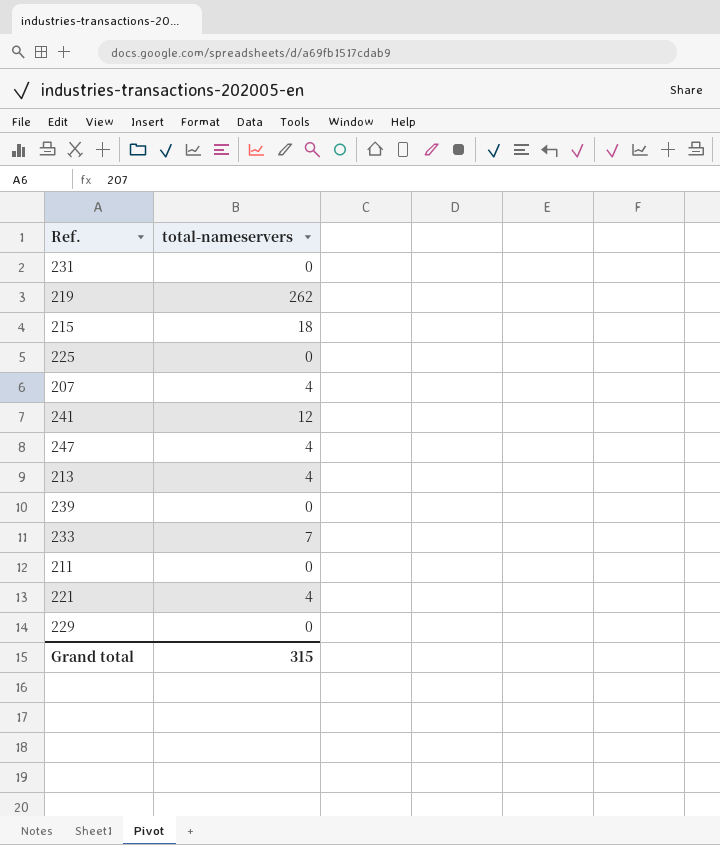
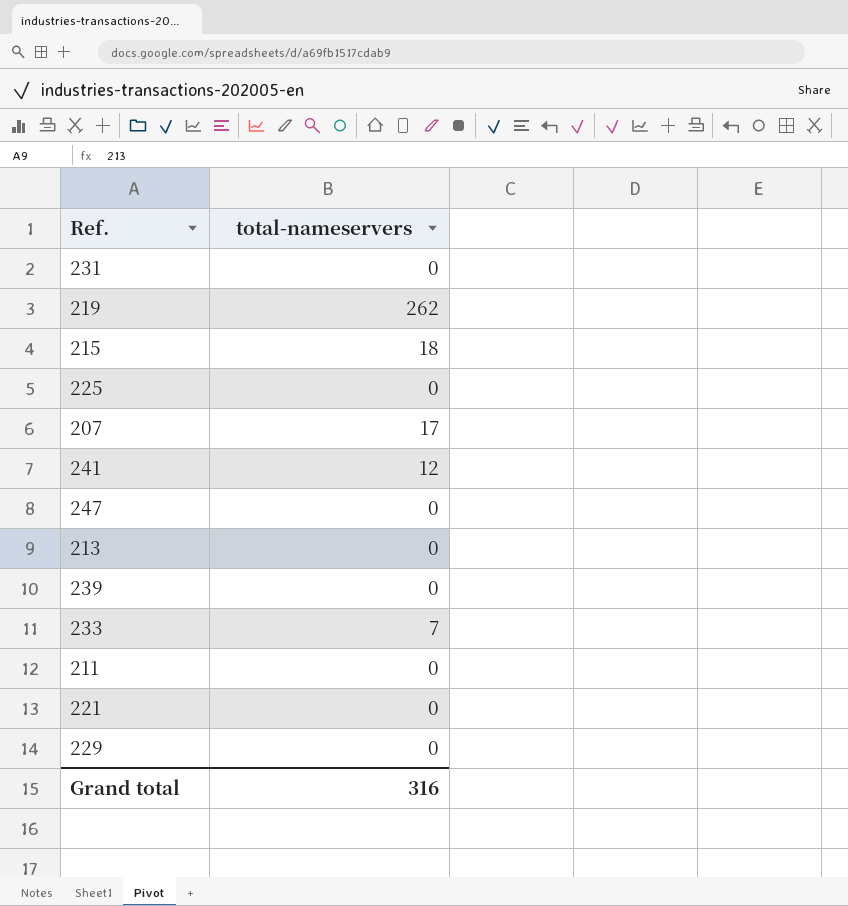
207 | total-nameservers: 4 -> 17
247 | total-nameservers: 4 -> 0
213 | total-nameservers: 4 -> 0
221 | total-nameservers: 4 -> 0
Grand total | total-nameservers: 315 -> 316

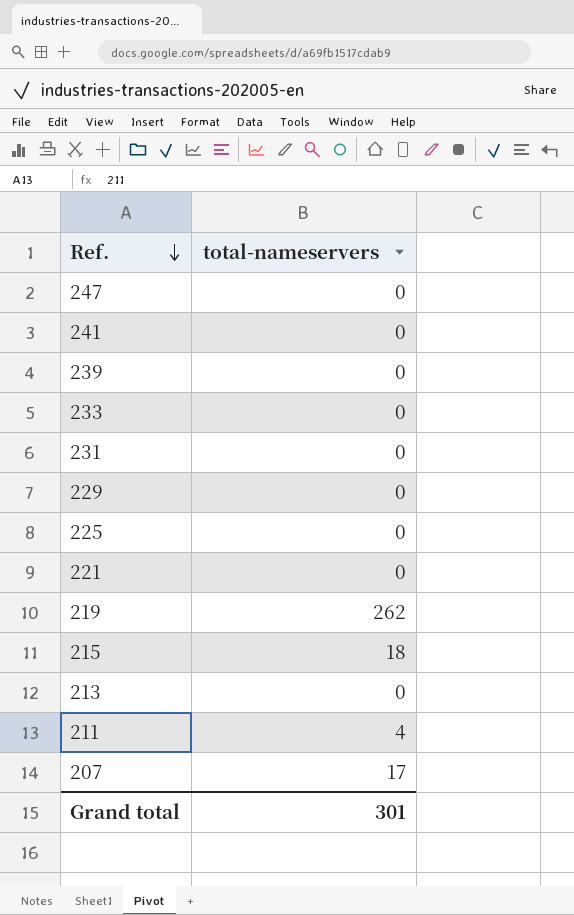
row order: none -> Ref. descending
241 | total-nameservers: 12 -> 0
233 | total-nameservers: 7 -> 0
211 | total-nameservers: 0 -> 4
Grand total | total-nameservers: 316 -> 301

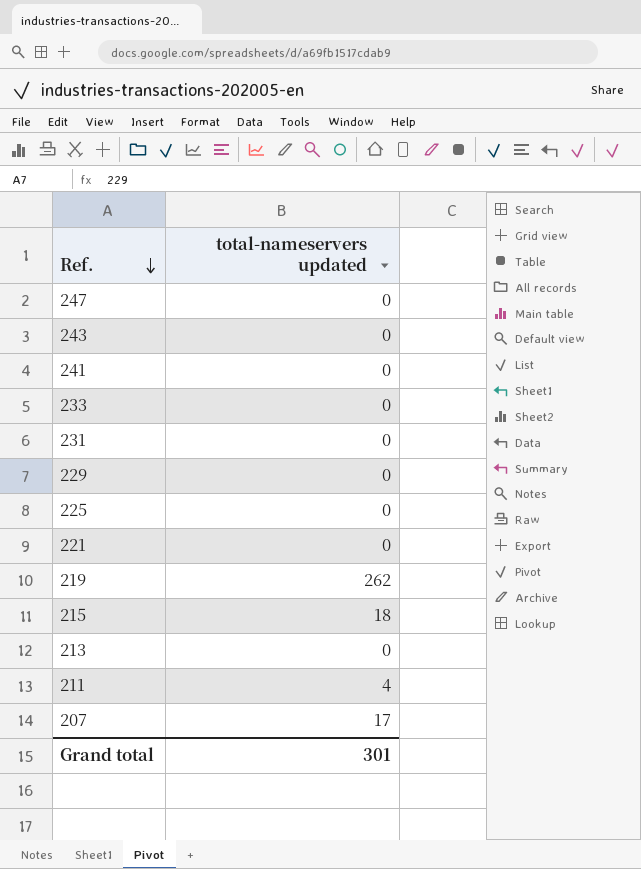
column name: total-nameservers -> total-nameservers updated
row 239: 0 -> none
row 243: none -> 0

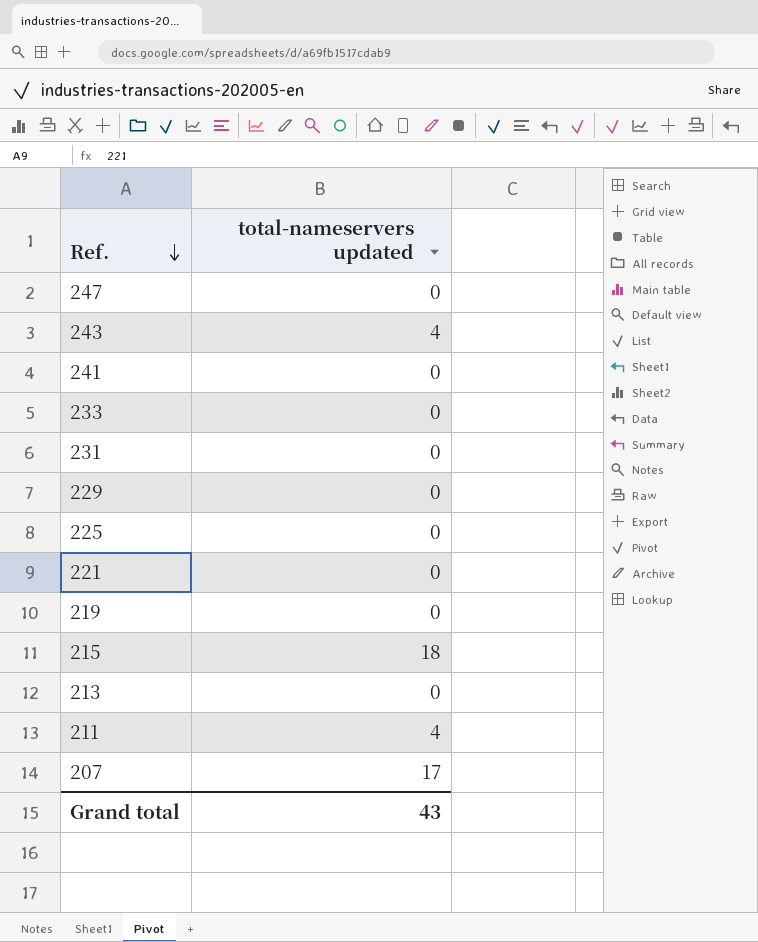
243 | total-nameservers updated: 0 -> 4
219 | total-nameservers updated: 262 -> 0
Grand total | total-nameservers updated: 301 -> 43

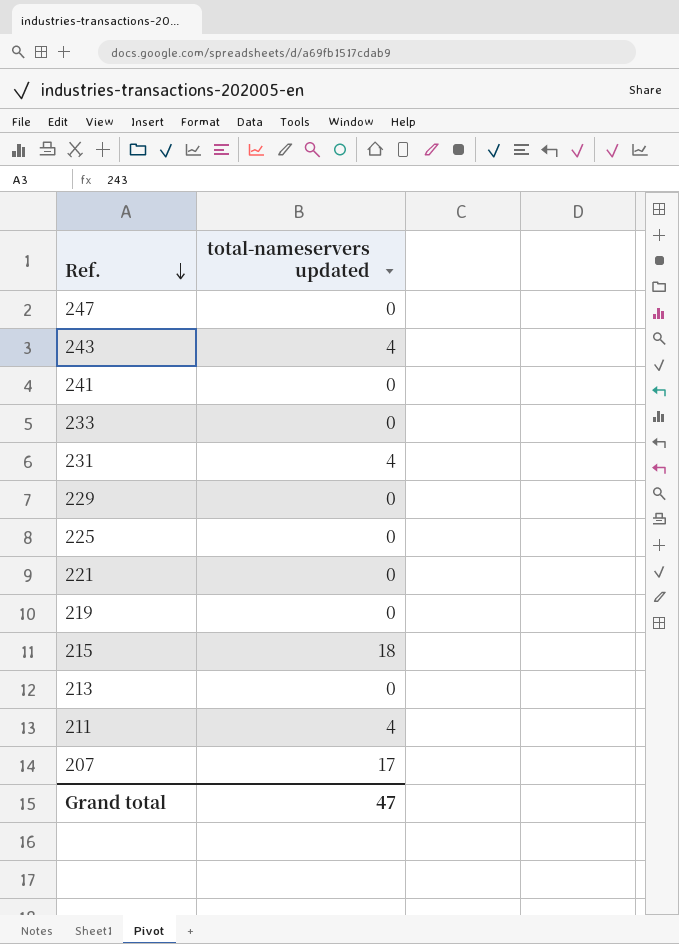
231 | total-nameservers updated: 0 -> 4
Grand total | total-nameservers updated: 43 -> 47

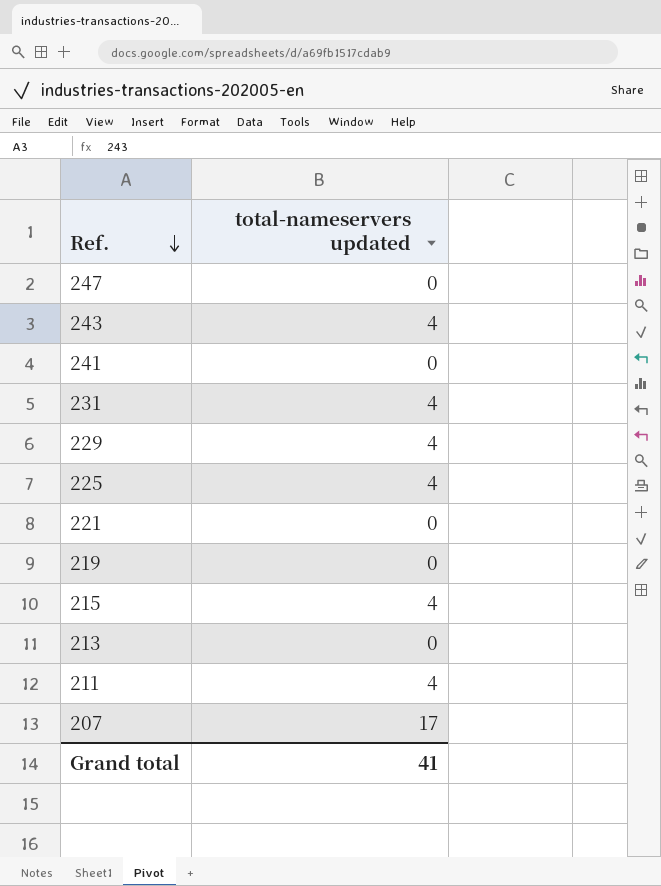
row 233: 0 -> none
229 | total-nameservers updated: 0 -> 4
225 | total-nameservers updated: 0 -> 4
215 | total-nameservers updated: 18 -> 4
Grand total | total-nameservers updated: 47 -> 41

